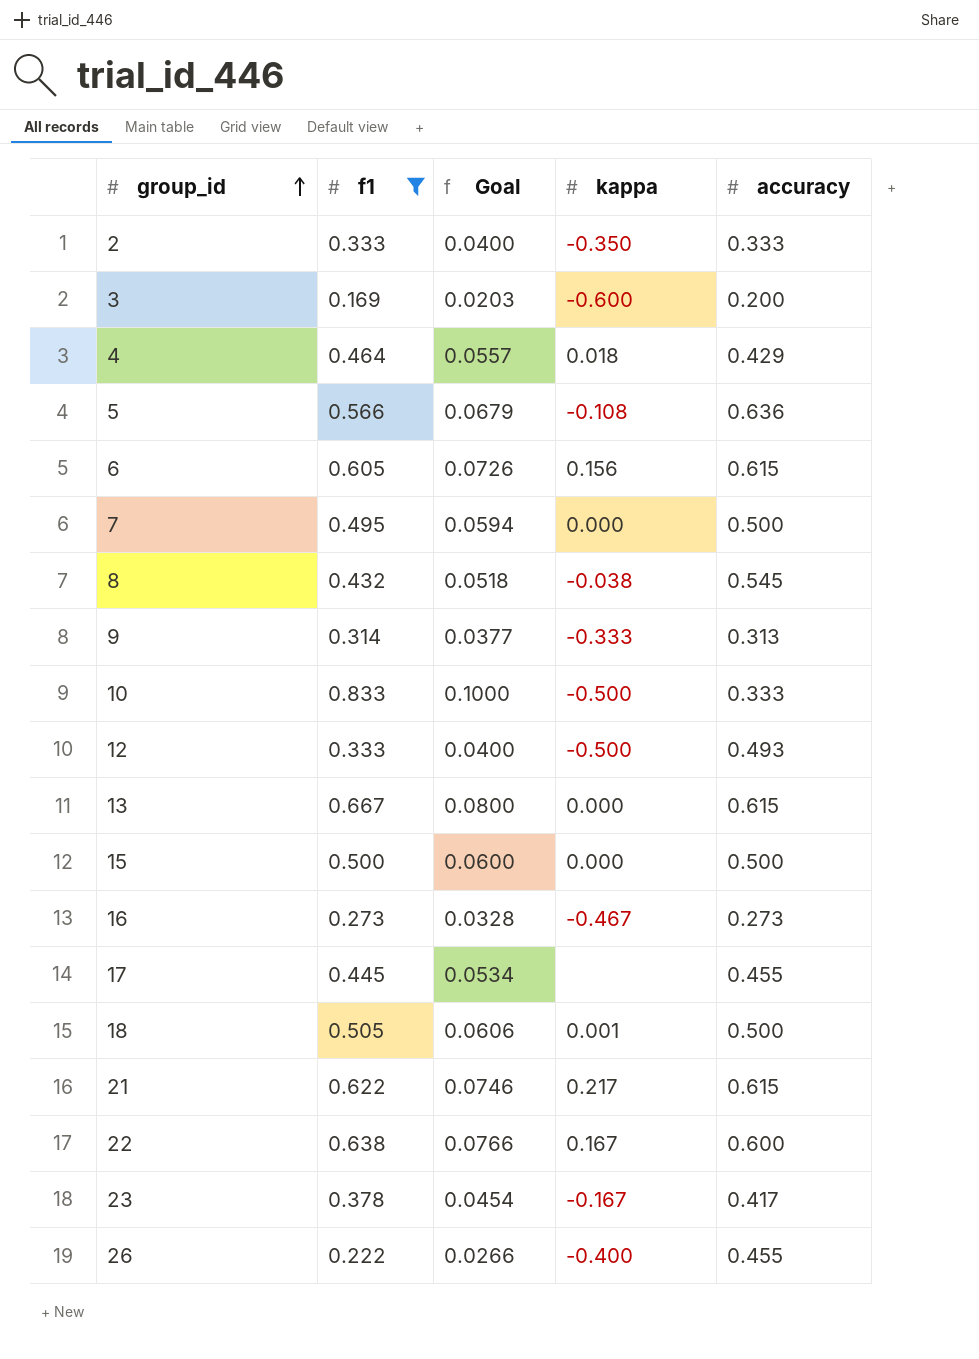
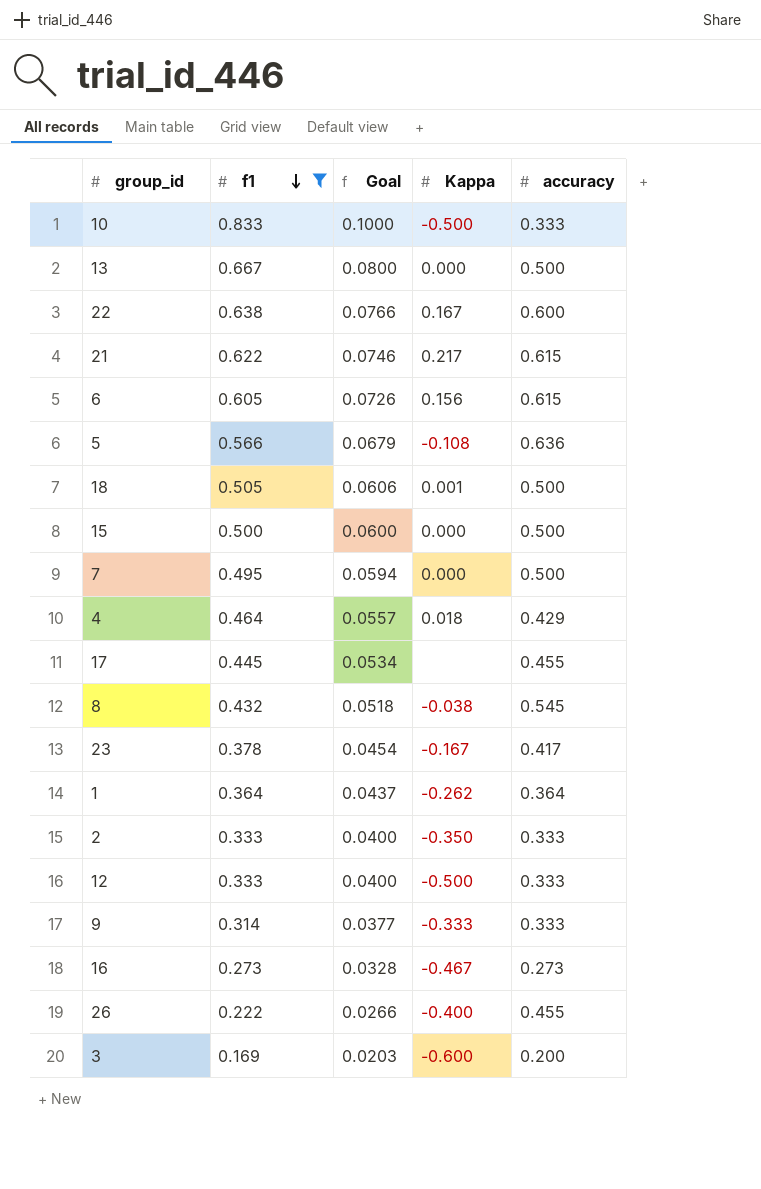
row order: group_id ascending -> f1 descending
column name: kappa -> Kappa
13 | accuracy: 0.615 -> 0.500
row 1: none -> 0.364 | 0.0437 | -0.262 | 0.364
12 | accuracy: 0.493 -> 0.333
9 | accuracy: 0.313 -> 0.333

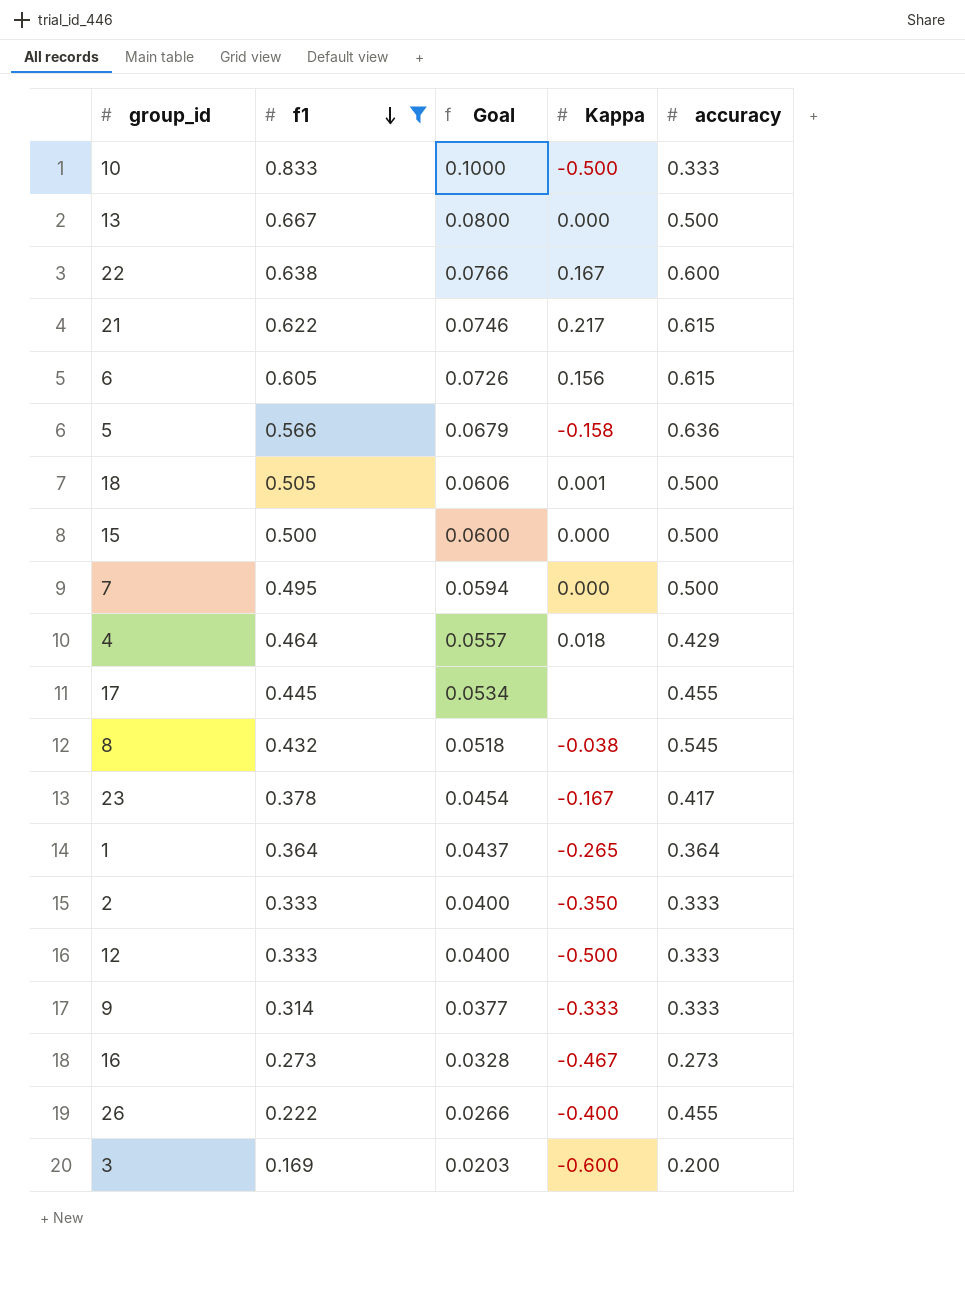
5 | Kappa: -0.108 -> -0.158
1 | Kappa: -0.262 -> -0.265

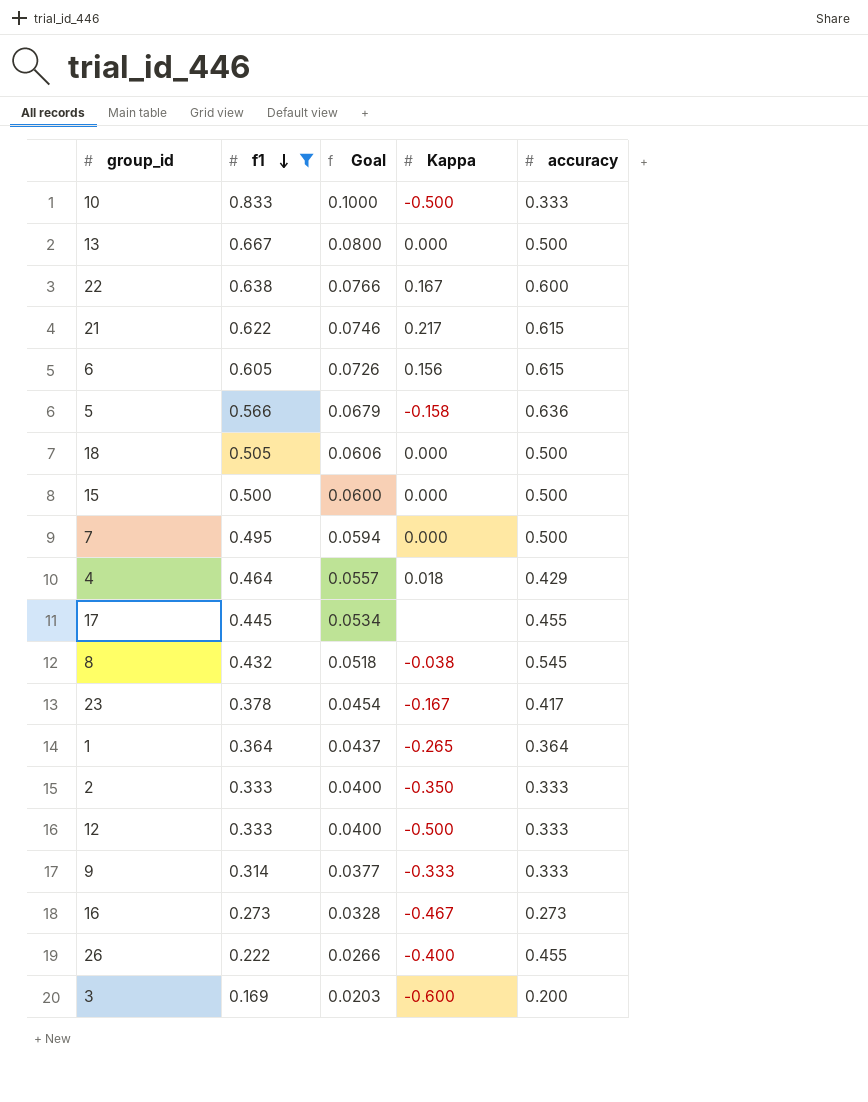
18 | Kappa: 0.001 -> 0.000

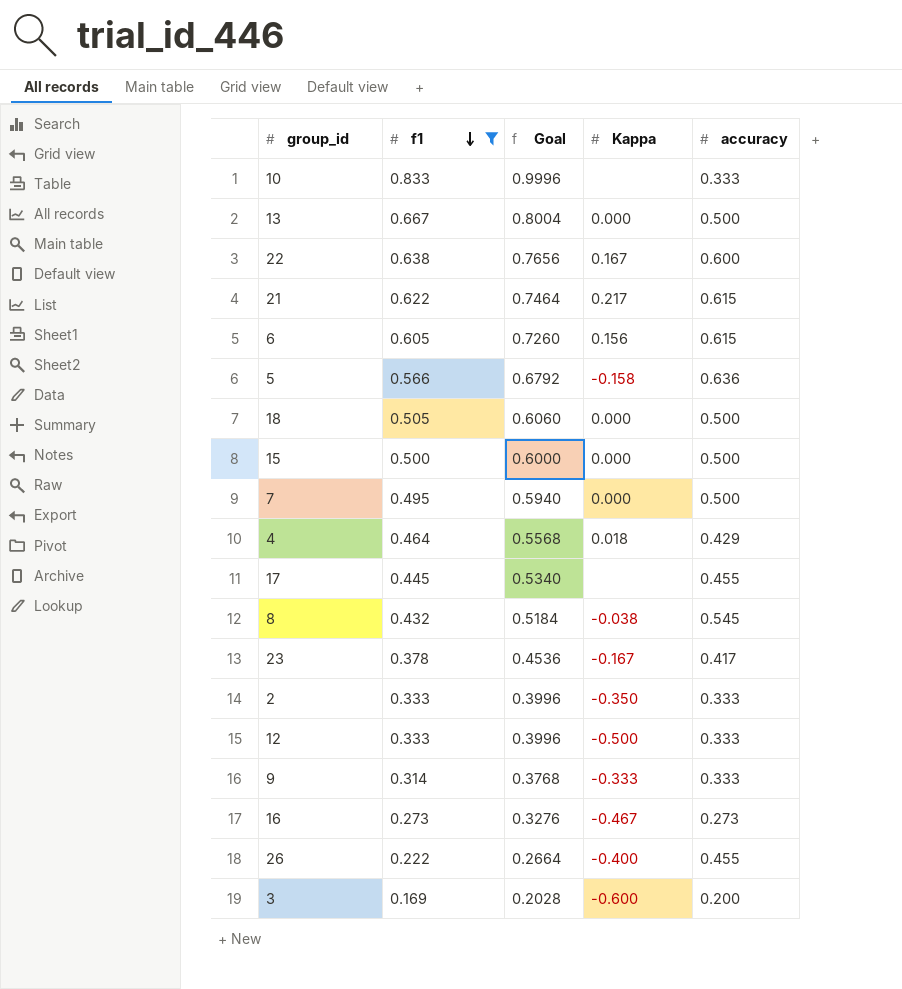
column Goal | formula: [f1] * 0.12 -> [f1] * 1.2
row 1: 0.364 | 0.0437 | -0.265 | 0.364 -> none
10 | Kappa: -0.500 -> none

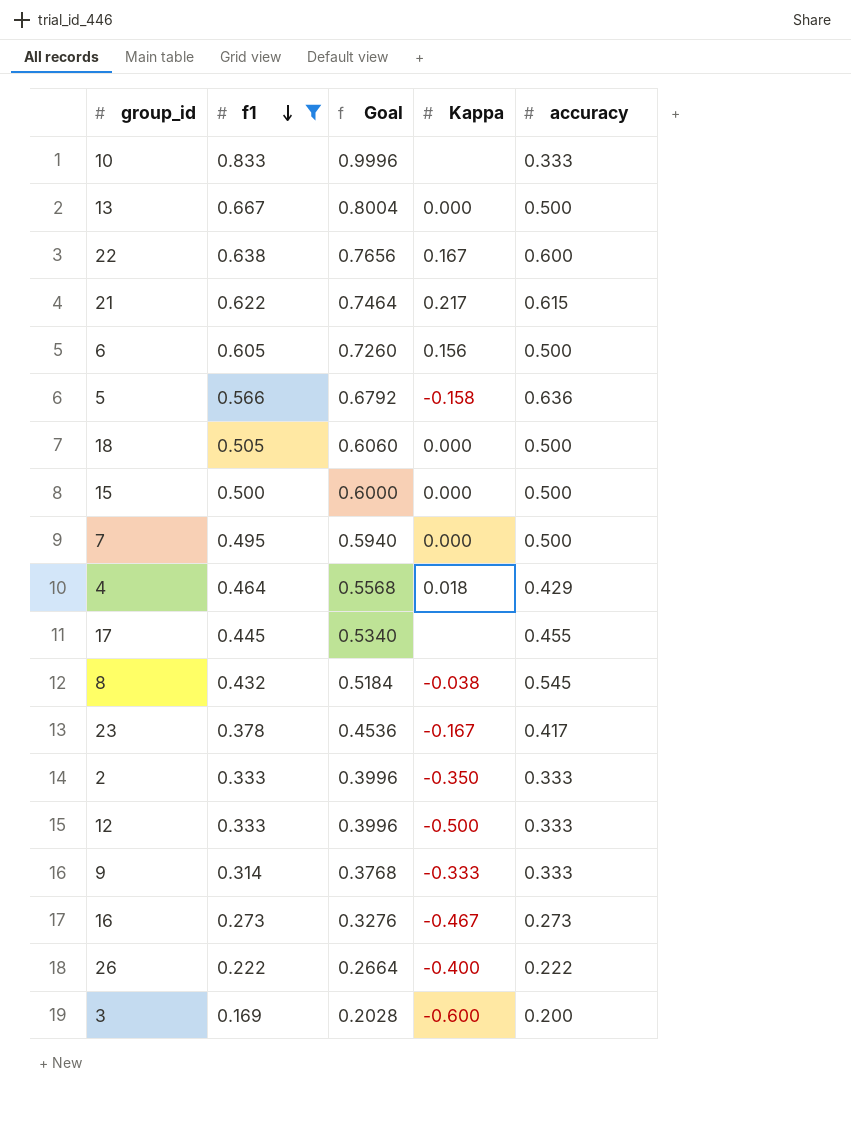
6 | accuracy: 0.615 -> 0.500
26 | accuracy: 0.455 -> 0.222

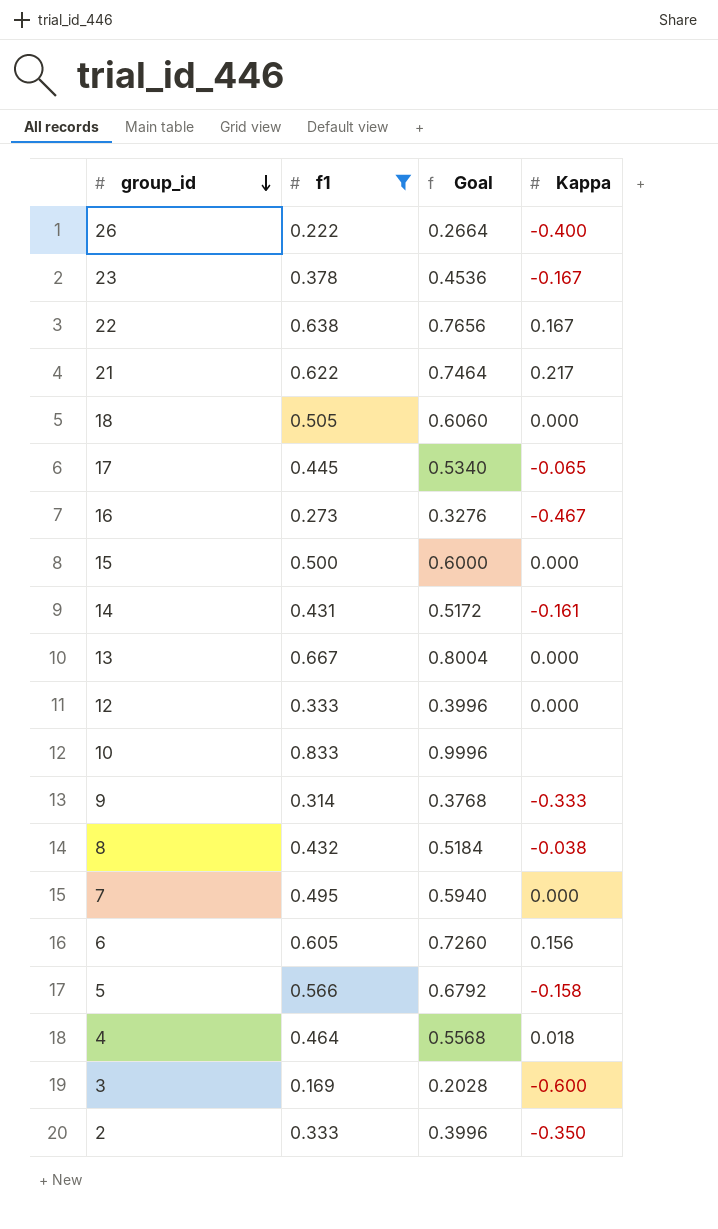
row order: f1 descending -> group_id descending
column accuracy | position: 5 -> none
17 | Kappa: none -> -0.065
row 14: none -> 0.431 | 0.5172 | -0.161
12 | Kappa: -0.500 -> 0.000

